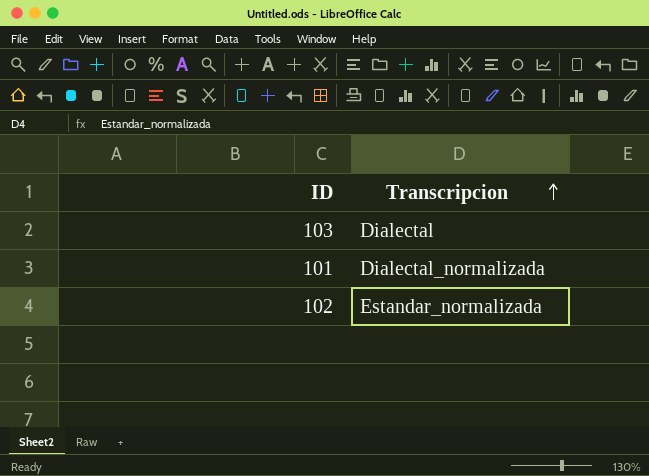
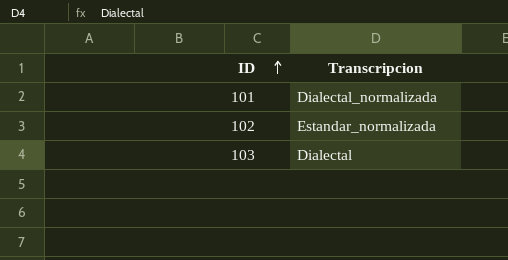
row order: Transcripcion ascending -> ID ascending

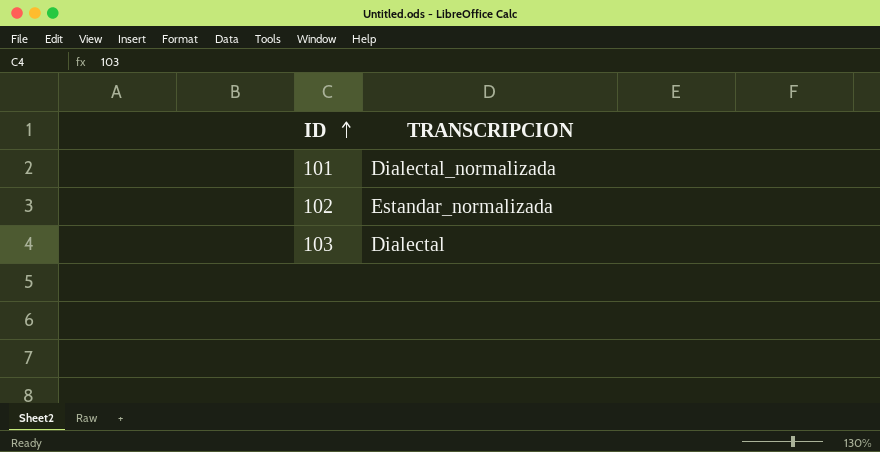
column name: Transcripcion -> TRANSCRIPCION

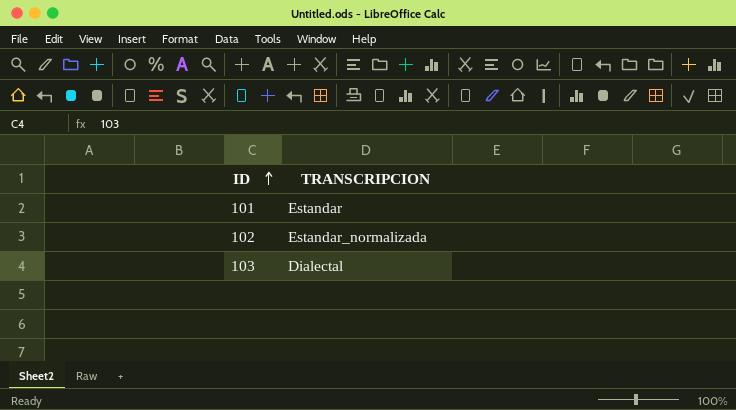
101 | TRANSCRIPCION: Dialectal_normalizada -> Estandar

